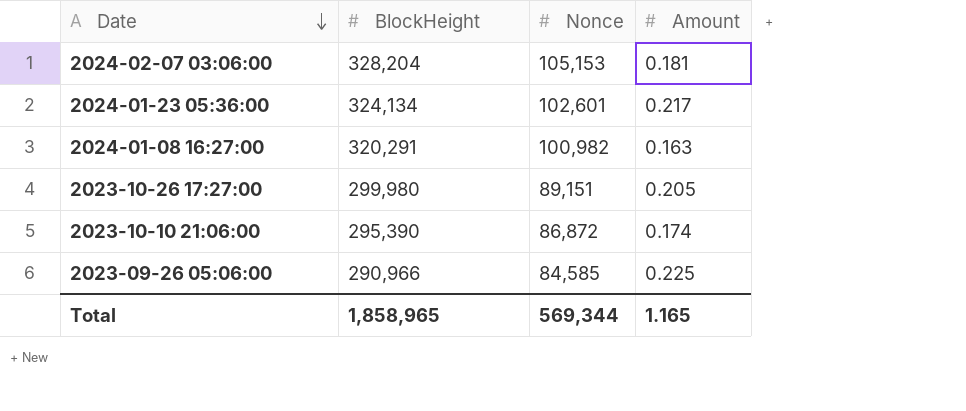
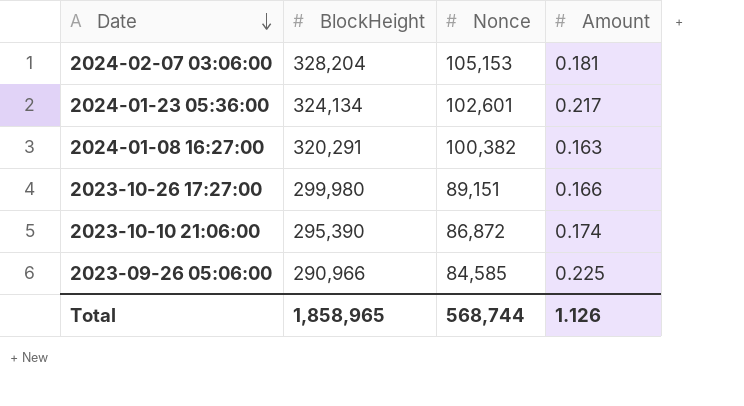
2024-01-08 16:27:00 | Nonce: 100,982 -> 100,382
2023-10-26 17:27:00 | Amount: 0.205 -> 0.166
Total | Nonce: 569,344 -> 568,744
Total | Amount: 1.165 -> 1.126

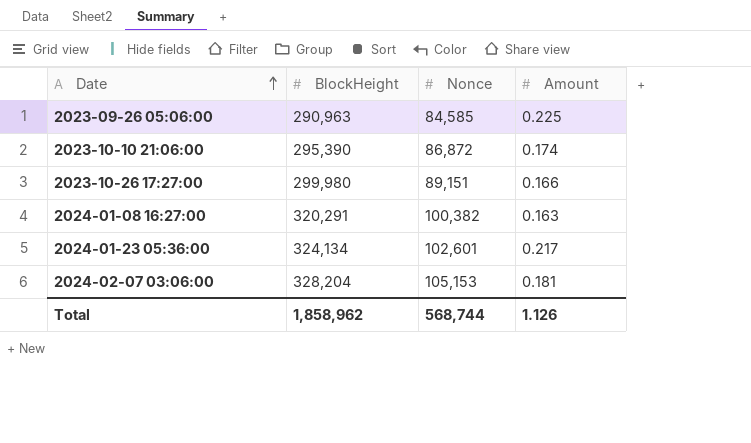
row order: Date descending -> Date ascending
2023-09-26 05:06:00 | BlockHeight: 290,966 -> 290,963
Total | BlockHeight: 1,858,965 -> 1,858,962

